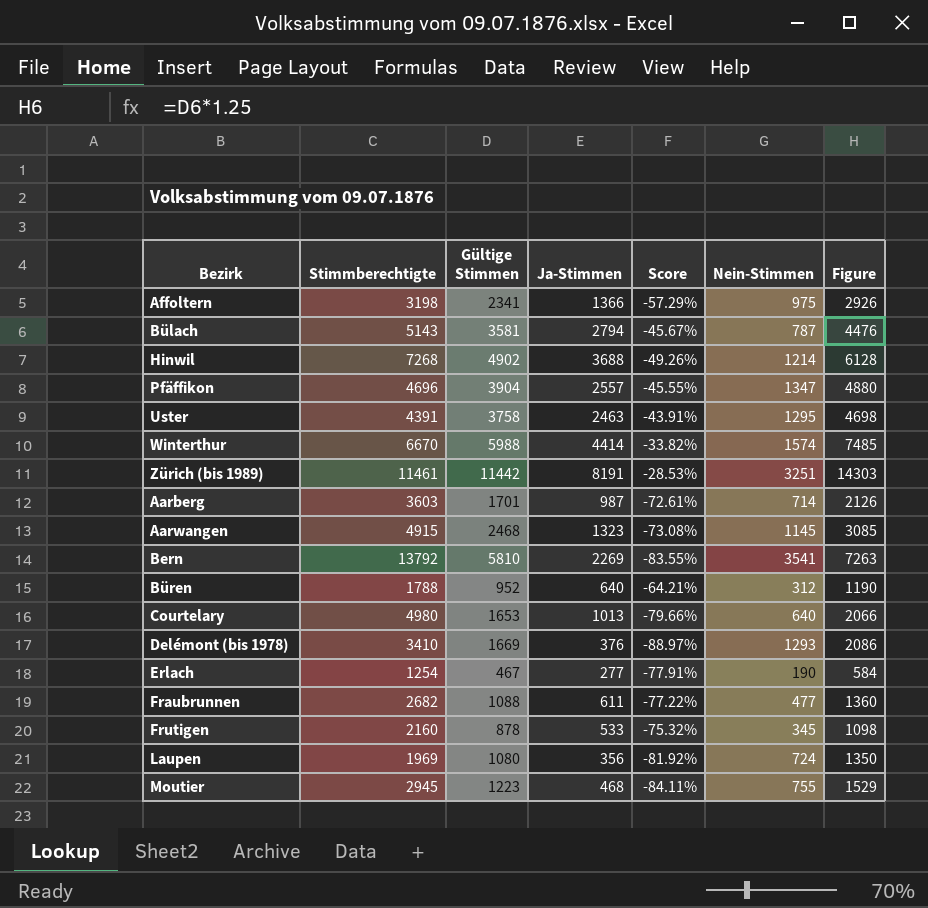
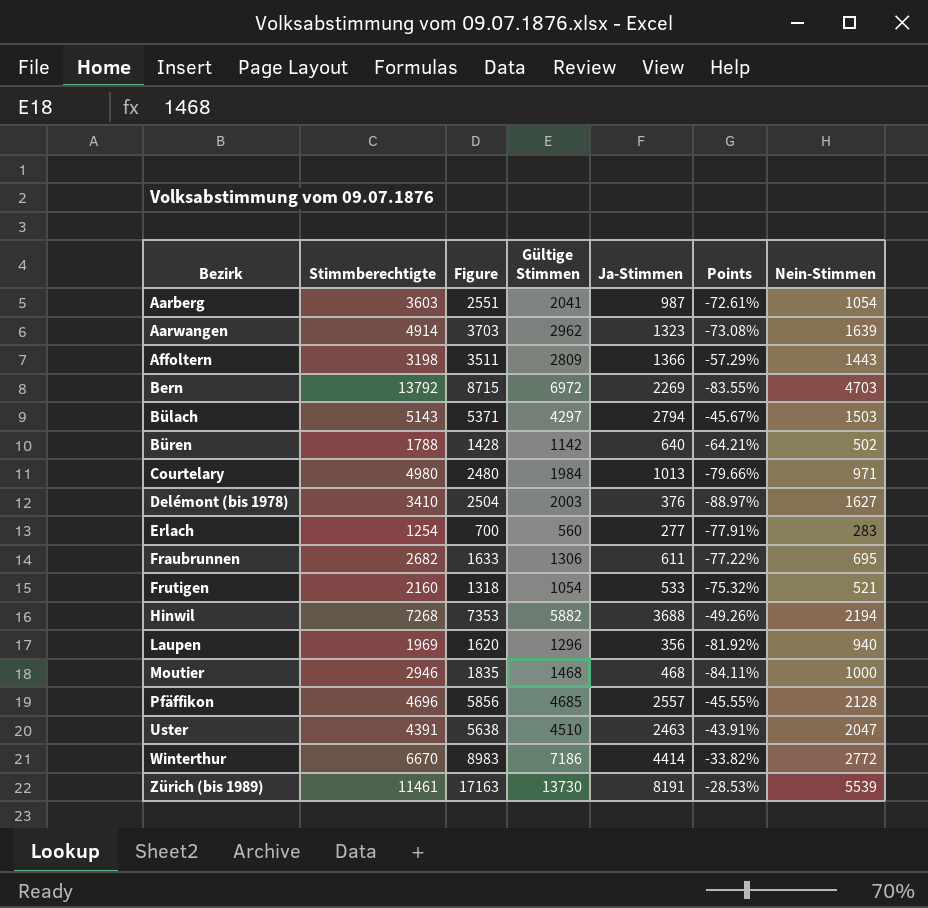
row order: none -> Bezirk ascending
column Figure | position: 7 -> 3
column name: Score -> Points
Aarberg | Figure: 2126 -> 2551
Aarberg | Gültige Stimmen: 1701 -> 2041
Aarberg | Nein-Stimmen: 714 -> 1054
Aarwangen | Stimmberechtigte: 4915 -> 4914
Aarwangen | Figure: 3085 -> 3703
Aarwangen | Gültige Stimmen: 2468 -> 2962
Aarwangen | Nein-Stimmen: 1145 -> 1639
Affoltern | Figure: 2926 -> 3511
Affoltern | Gültige Stimmen: 2341 -> 2809
Affoltern | Nein-Stimmen: 975 -> 1443
Bern | Figure: 7263 -> 8715
Bern | Gültige Stimmen: 5810 -> 6972
Bern | Nein-Stimmen: 3541 -> 4703
Bülach | Figure: 4476 -> 5371
Bülach | Gültige Stimmen: 3581 -> 4297
Bülach | Nein-Stimmen: 787 -> 1503
Büren | Figure: 1190 -> 1428
Büren | Gültige Stimmen: 952 -> 1142
Büren | Nein-Stimmen: 312 -> 502
Courtelary | Figure: 2066 -> 2480
Courtelary | Gültige Stimmen: 1653 -> 1984
Courtelary | Nein-Stimmen: 640 -> 971
Delémont (bis 1978) | Figure: 2086 -> 2504
Delémont (bis 1978) | Gültige Stimmen: 1669 -> 2003
Delémont (bis 1978) | Nein-Stimmen: 1293 -> 1627
Erlach | Figure: 584 -> 700
Erlach | Gültige Stimmen: 467 -> 560
Erlach | Nein-Stimmen: 190 -> 283
Fraubrunnen | Figure: 1360 -> 1633
Fraubrunnen | Gültige Stimmen: 1088 -> 1306
Fraubrunnen | Nein-Stimmen: 477 -> 695
Frutigen | Figure: 1098 -> 1318
Frutigen | Gültige Stimmen: 878 -> 1054
Frutigen | Nein-Stimmen: 345 -> 521
Hinwil | Figure: 6128 -> 7353
Hinwil | Gültige Stimmen: 4902 -> 5882
Hinwil | Nein-Stimmen: 1214 -> 2194
Laupen | Figure: 1350 -> 1620
Laupen | Gültige Stimmen: 1080 -> 1296
Laupen | Nein-Stimmen: 724 -> 940
Moutier | Stimmberechtigte: 2945 -> 2946
Moutier | Figure: 1529 -> 1835
Moutier | Gültige Stimmen: 1223 -> 1468
Moutier | Nein-Stimmen: 755 -> 1000
Pfäffikon | Figure: 4880 -> 5856
Pfäffikon | Gültige Stimmen: 3904 -> 4685
Pfäffikon | Nein-Stimmen: 1347 -> 2128
Uster | Figure: 4698 -> 5638
Uster | Gültige Stimmen: 3758 -> 4510
Uster | Nein-Stimmen: 1295 -> 2047
Winterthur | Figure: 7485 -> 8983
Winterthur | Gültige Stimmen: 5988 -> 7186
Winterthur | Nein-Stimmen: 1574 -> 2772
Zürich (bis 1989) | Figure: 14303 -> 17163
Zürich (bis 1989) | Gültige Stimmen: 11442 -> 13730
Zürich (bis 1989) | Nein-Stimmen: 3251 -> 5539

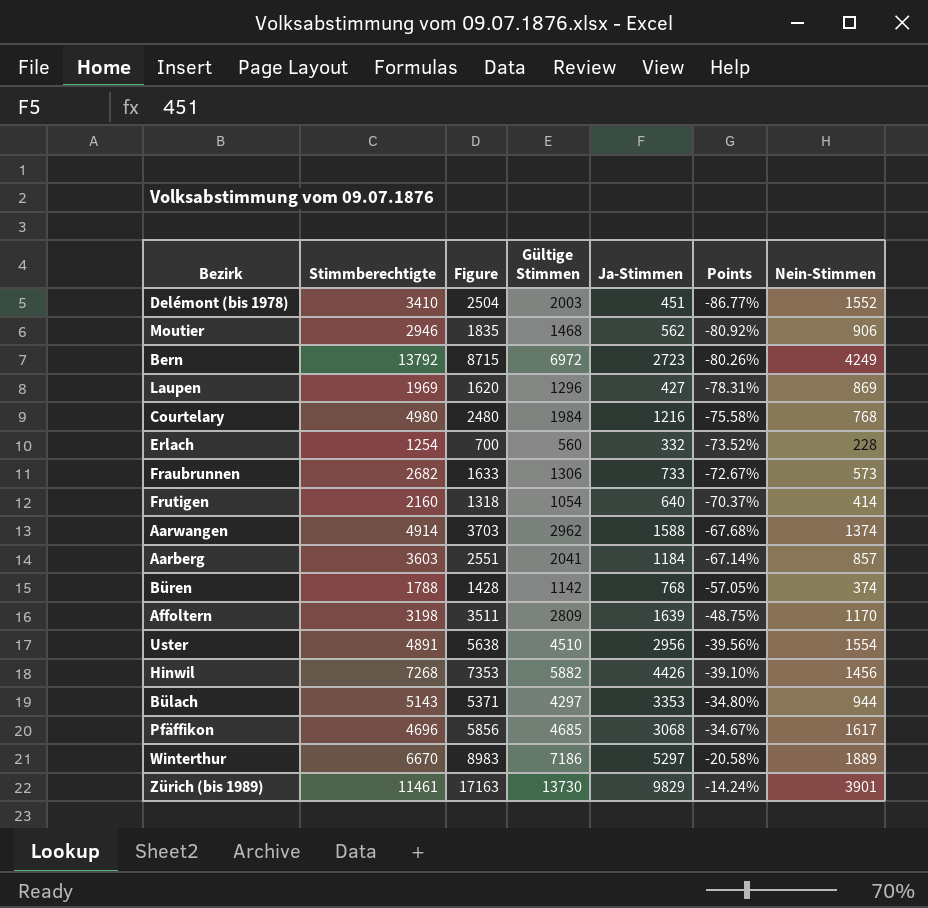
row order: Bezirk ascending -> Points ascending
Delémont (bis 1978) | Ja-Stimmen: 376 -> 451
Delémont (bis 1978) | Points: -88.97% -> -86.77%
Delémont (bis 1978) | Nein-Stimmen: 1627 -> 1552
Moutier | Ja-Stimmen: 468 -> 562
Moutier | Points: -84.11% -> -80.92%
Moutier | Nein-Stimmen: 1000 -> 906
Bern | Ja-Stimmen: 2269 -> 2723
Bern | Points: -83.55% -> -80.26%
Bern | Nein-Stimmen: 4703 -> 4249
Laupen | Ja-Stimmen: 356 -> 427
Laupen | Points: -81.92% -> -78.31%
Laupen | Nein-Stimmen: 940 -> 869
Courtelary | Ja-Stimmen: 1013 -> 1216
Courtelary | Points: -79.66% -> -75.58%
Courtelary | Nein-Stimmen: 971 -> 768
Erlach | Ja-Stimmen: 277 -> 332
Erlach | Points: -77.91% -> -73.52%
Erlach | Nein-Stimmen: 283 -> 228
Fraubrunnen | Ja-Stimmen: 611 -> 733
Fraubrunnen | Points: -77.22% -> -72.67%
Fraubrunnen | Nein-Stimmen: 695 -> 573
Frutigen | Ja-Stimmen: 533 -> 640
Frutigen | Points: -75.32% -> -70.37%
Frutigen | Nein-Stimmen: 521 -> 414
Aarwangen | Ja-Stimmen: 1323 -> 1588
Aarwangen | Points: -73.08% -> -67.68%
Aarwangen | Nein-Stimmen: 1639 -> 1374
Aarberg | Ja-Stimmen: 987 -> 1184
Aarberg | Points: -72.61% -> -67.14%
Aarberg | Nein-Stimmen: 1054 -> 857
Büren | Ja-Stimmen: 640 -> 768
Büren | Points: -64.21% -> -57.05%
Büren | Nein-Stimmen: 502 -> 374
Affoltern | Ja-Stimmen: 1366 -> 1639
Affoltern | Points: -57.29% -> -48.75%
Affoltern | Nein-Stimmen: 1443 -> 1170
Uster | Stimmberechtigte: 4391 -> 4891
Uster | Ja-Stimmen: 2463 -> 2956
Uster | Points: -43.91% -> -39.56%
Uster | Nein-Stimmen: 2047 -> 1554
Hinwil | Ja-Stimmen: 3688 -> 4426
Hinwil | Points: -49.26% -> -39.10%
Hinwil | Nein-Stimmen: 2194 -> 1456
Bülach | Ja-Stimmen: 2794 -> 3353
Bülach | Points: -45.67% -> -34.80%
Bülach | Nein-Stimmen: 1503 -> 944
Pfäffikon | Ja-Stimmen: 2557 -> 3068
Pfäffikon | Points: -45.55% -> -34.67%
Pfäffikon | Nein-Stimmen: 2128 -> 1617
Winterthur | Ja-Stimmen: 4414 -> 5297
Winterthur | Points: -33.82% -> -20.58%
Winterthur | Nein-Stimmen: 2772 -> 1889
Zürich (bis 1989) | Ja-Stimmen: 8191 -> 9829
Zürich (bis 1989) | Points: -28.53% -> -14.24%
Zürich (bis 1989) | Nein-Stimmen: 5539 -> 3901

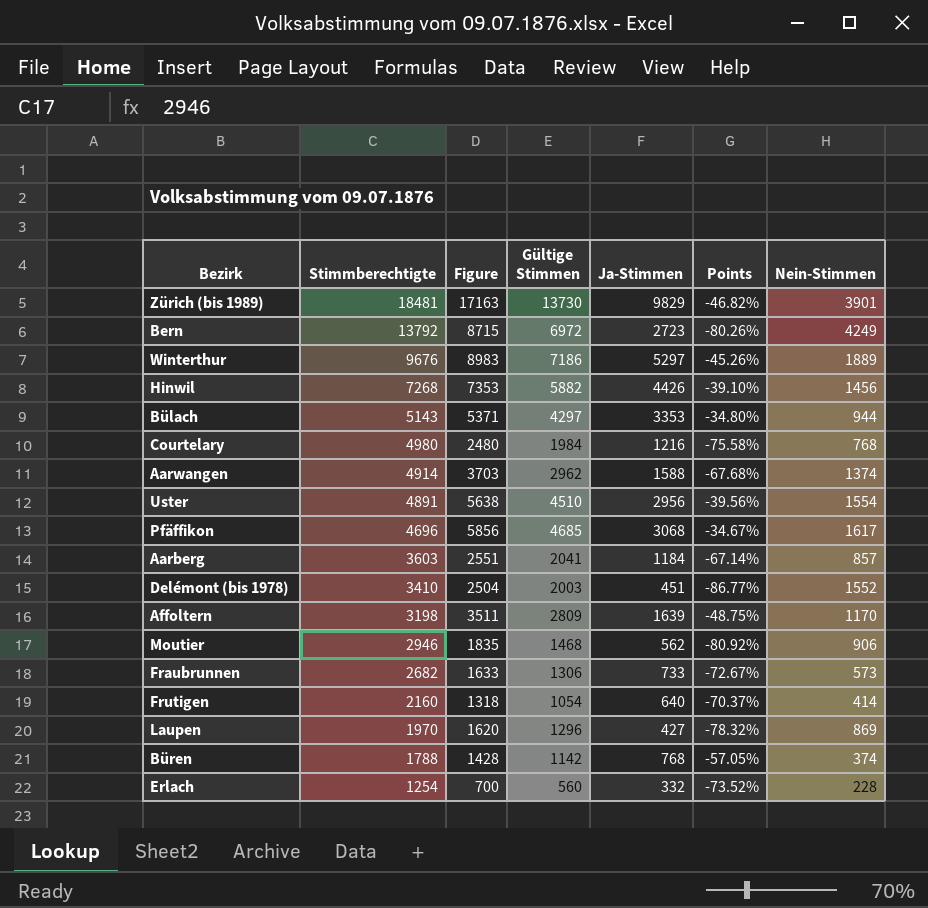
row order: Points ascending -> Stimmberechtigte descending
Zürich (bis 1989) | Stimmberechtigte: 11461 -> 18481
Zürich (bis 1989) | Points: -14.24% -> -46.82%
Winterthur | Stimmberechtigte: 6670 -> 9676
Winterthur | Points: -20.58% -> -45.26%
Laupen | Stimmberechtigte: 1969 -> 1970
Laupen | Points: -78.31% -> -78.32%

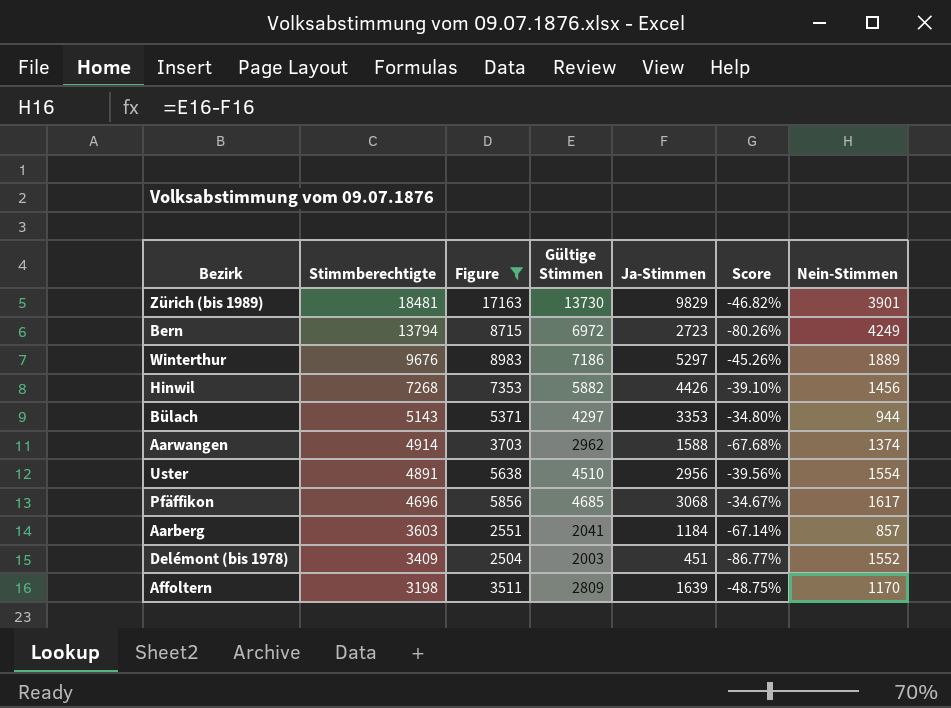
filter: none -> Figure >= 2504
column name: Points -> Score
Bern | Stimmberechtigte: 13792 -> 13794
Delémont (bis 1978) | Stimmberechtigte: 3410 -> 3409

